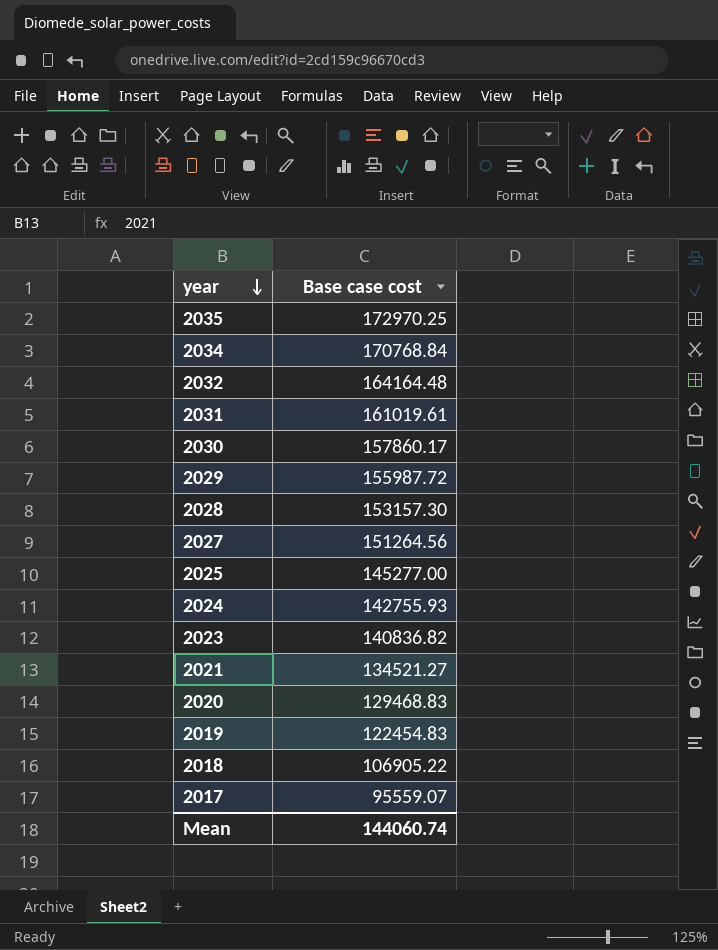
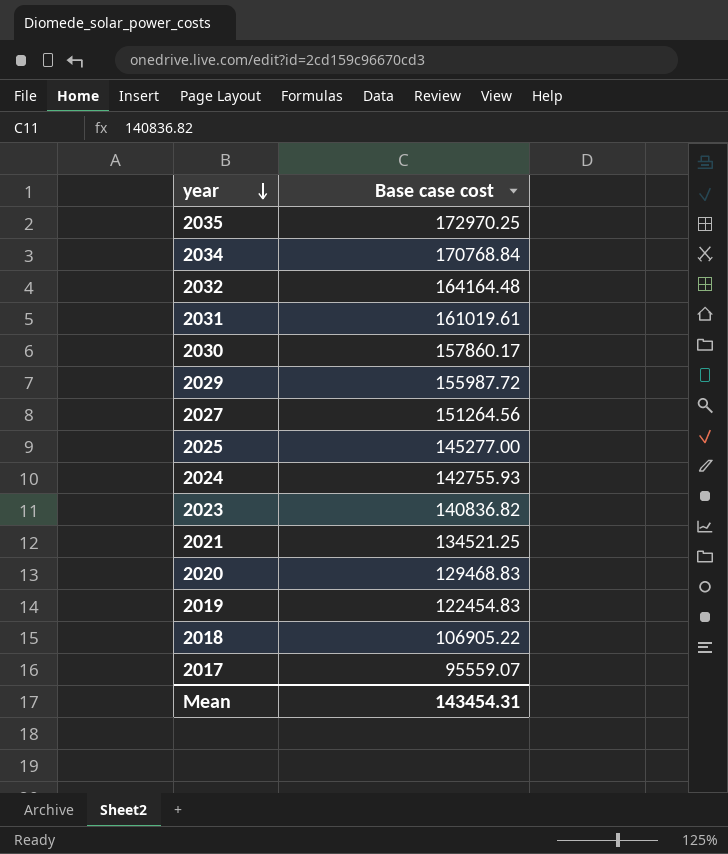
row 2028: 153157.30 -> none
2021 | Base case cost: 134521.27 -> 134521.25
Mean | Base case cost: 144060.74 -> 143454.31

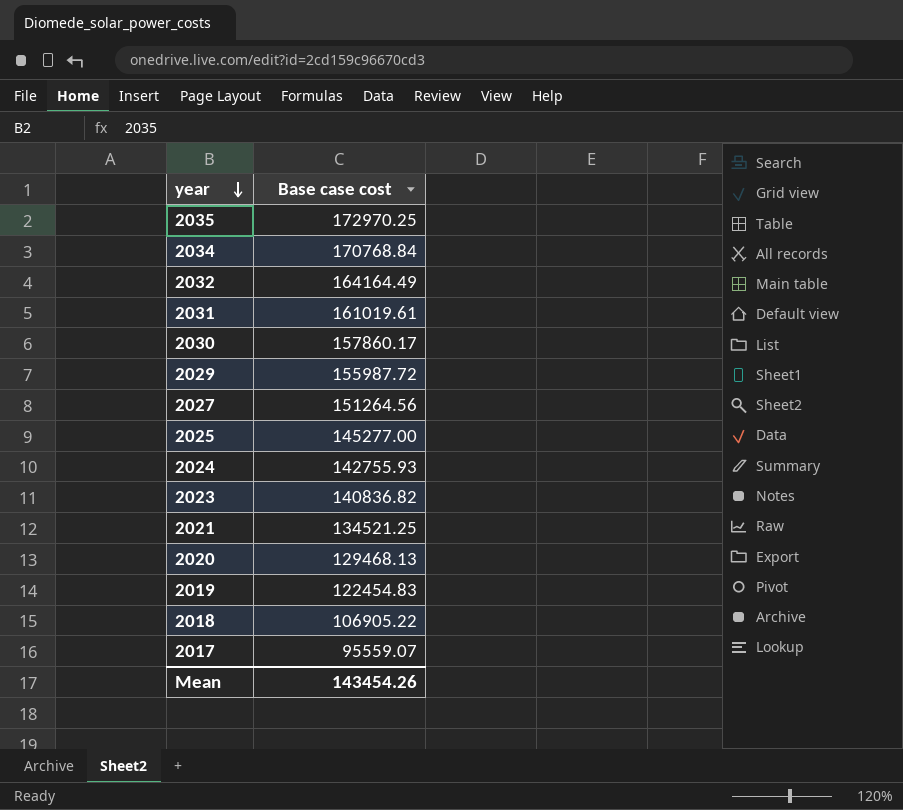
2032 | Base case cost: 164164.48 -> 164164.49
2020 | Base case cost: 129468.83 -> 129468.13
Mean | Base case cost: 143454.31 -> 143454.26

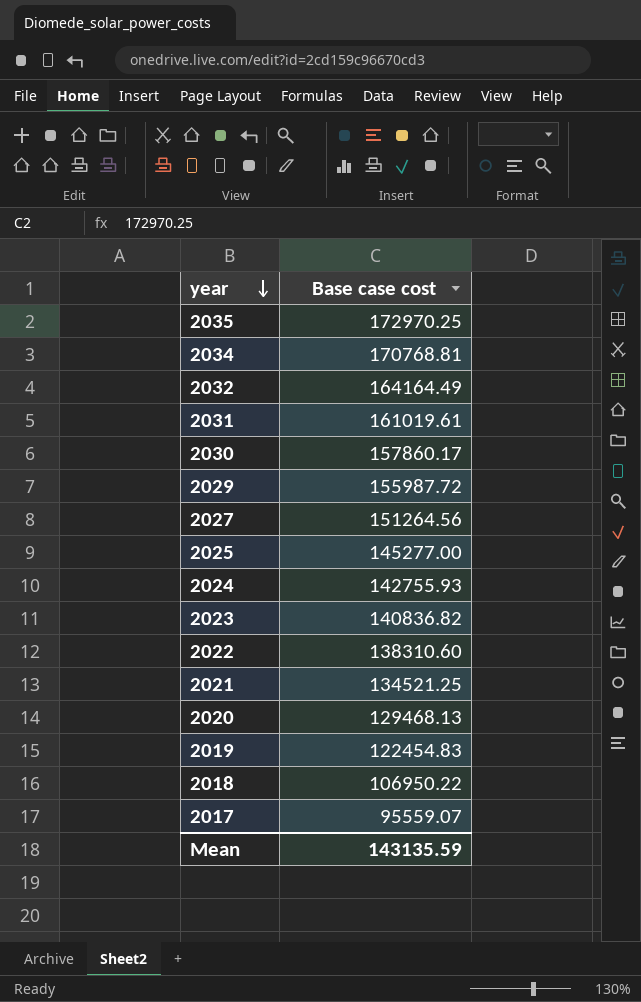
2034 | Base case cost: 170768.84 -> 170768.81
row 2022: none -> 138310.60
2018 | Base case cost: 106905.22 -> 106950.22
Mean | Base case cost: 143454.26 -> 143135.59

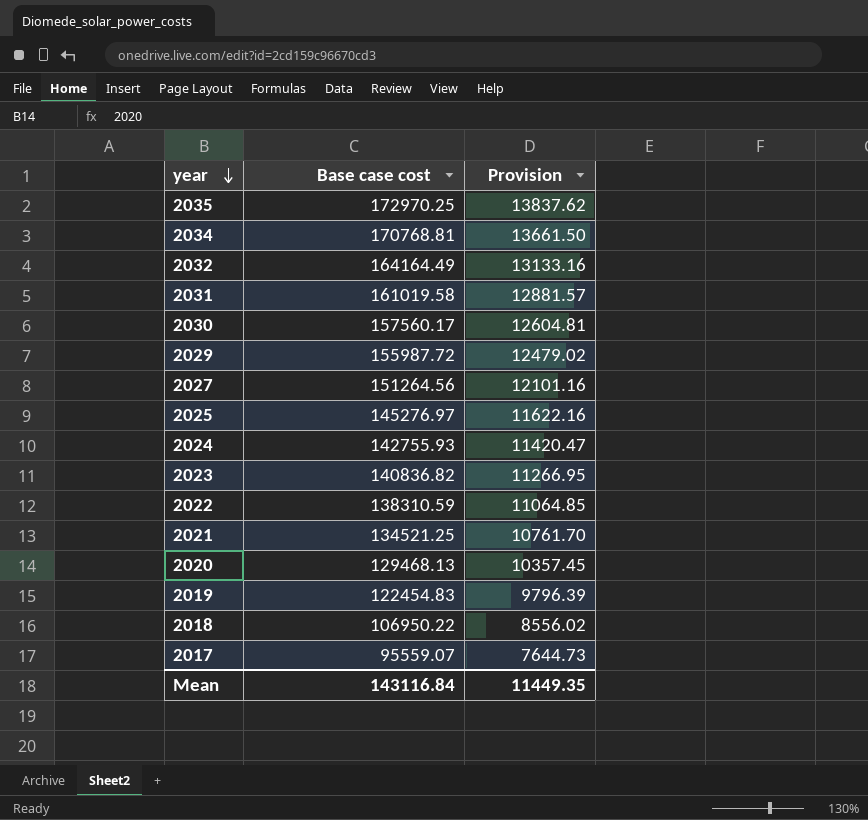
column Provision | formula: none -> [Base case cost] * 0.08
2031 | Base case cost: 161019.61 -> 161019.58
2030 | Base case cost: 157860.17 -> 157560.17
2025 | Base case cost: 145277.00 -> 145276.97
2022 | Base case cost: 138310.60 -> 138310.59
Mean | Base case cost: 143135.59 -> 143116.84

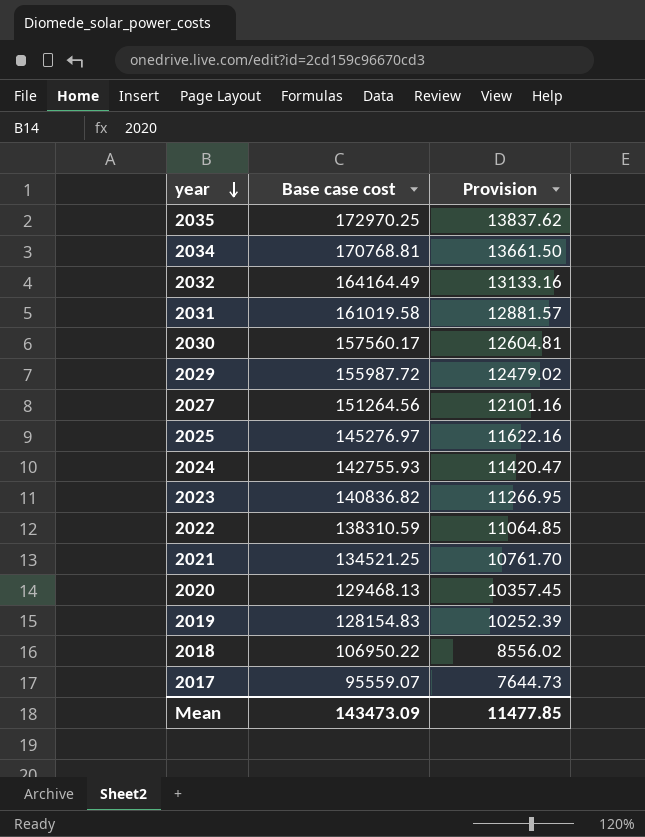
2019 | Base case cost: 122454.83 -> 128154.83
2019 | Provision: 9796.39 -> 10252.39
Mean | Base case cost: 143116.84 -> 143473.09
Mean | Provision: 11449.35 -> 11477.85

